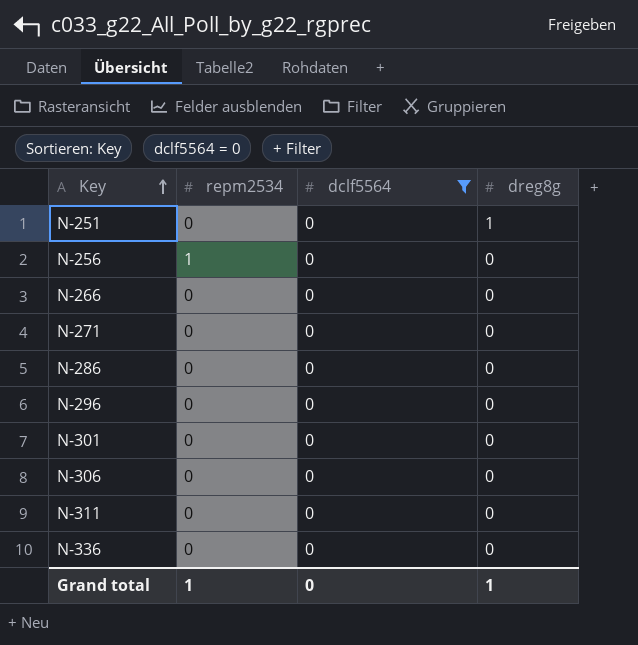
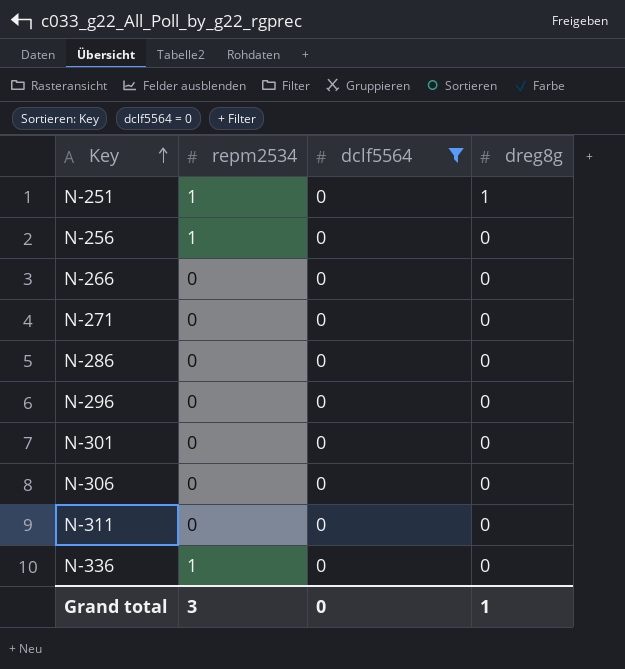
N-251 | repm2534: 0 -> 1
N-336 | repm2534: 0 -> 1
Grand total | repm2534: 1 -> 3

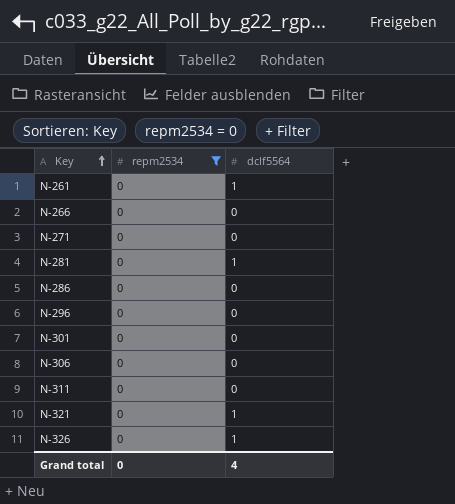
filter: dclf5564 = 0 -> repm2534 = 0
column dreg8g | position: 4 -> none
Grand total | repm2534: 3 -> 0
Grand total | dclf5564: 0 -> 4

